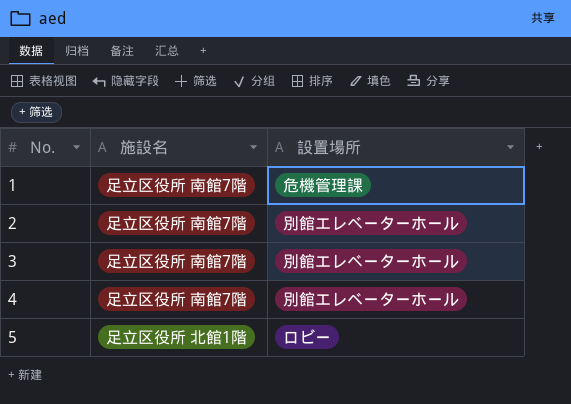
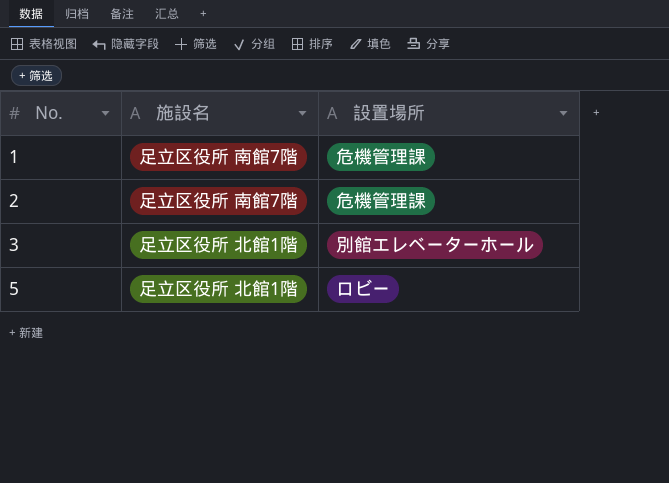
row 4: 足立区役所 南館7階 | 別館エレベーターホール -> none
2 | 設置場所: 別館エレベーターホール -> 危機管理課
3 | 施設名: 足立区役所 南館7階 -> 足立区役所 北館1階

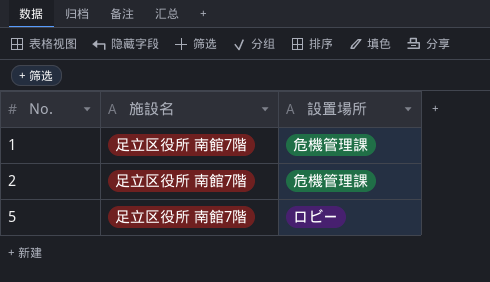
row 3: 足立区役所 北館1階 | 別館エレベーターホール -> none
5 | 施設名: 足立区役所 北館1階 -> 足立区役所 南館7階

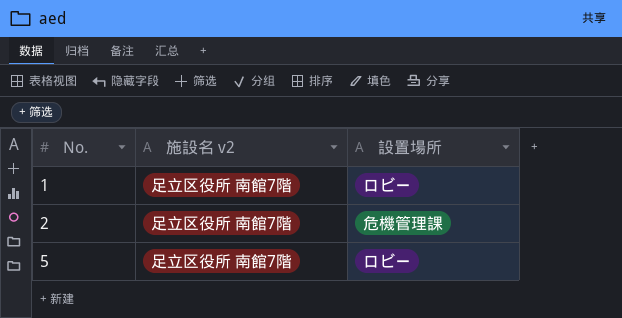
column name: 施設名 -> 施設名 v2
1 | 設置場所: 危機管理課 -> ロビー

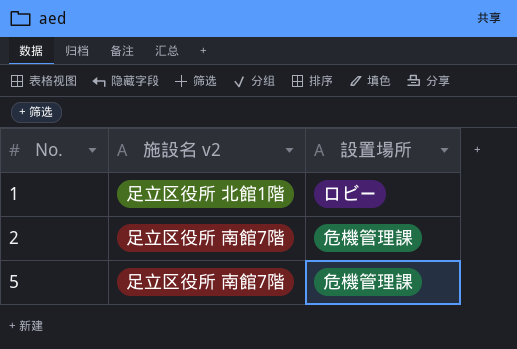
1 | 施設名 v2: 足立区役所 南館7階 -> 足立区役所 北館1階
5 | 設置場所: ロビー -> 危機管理課

